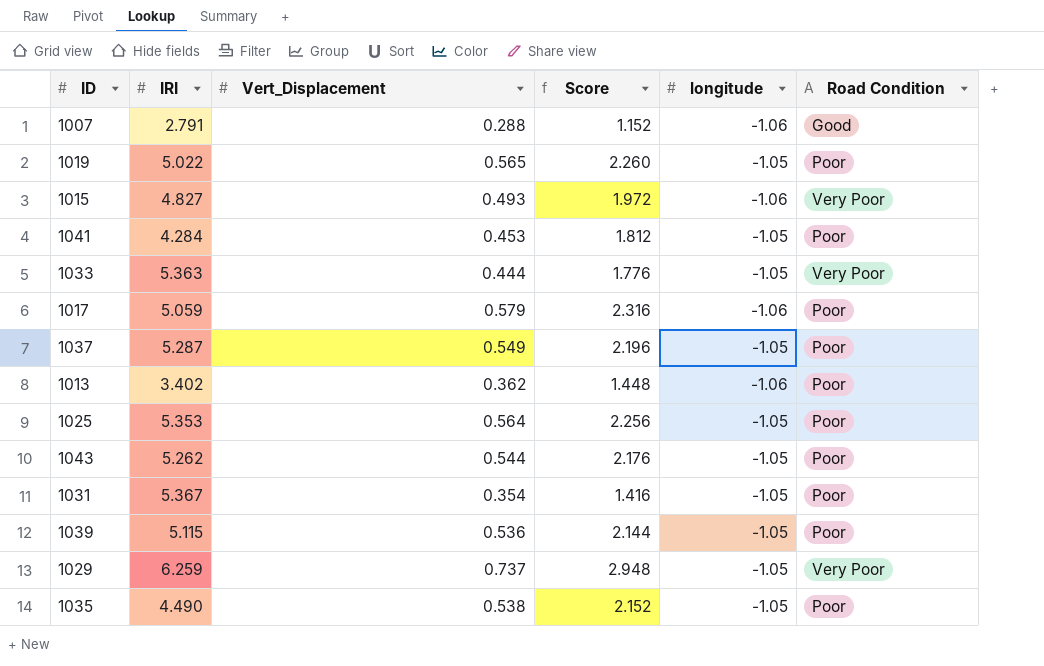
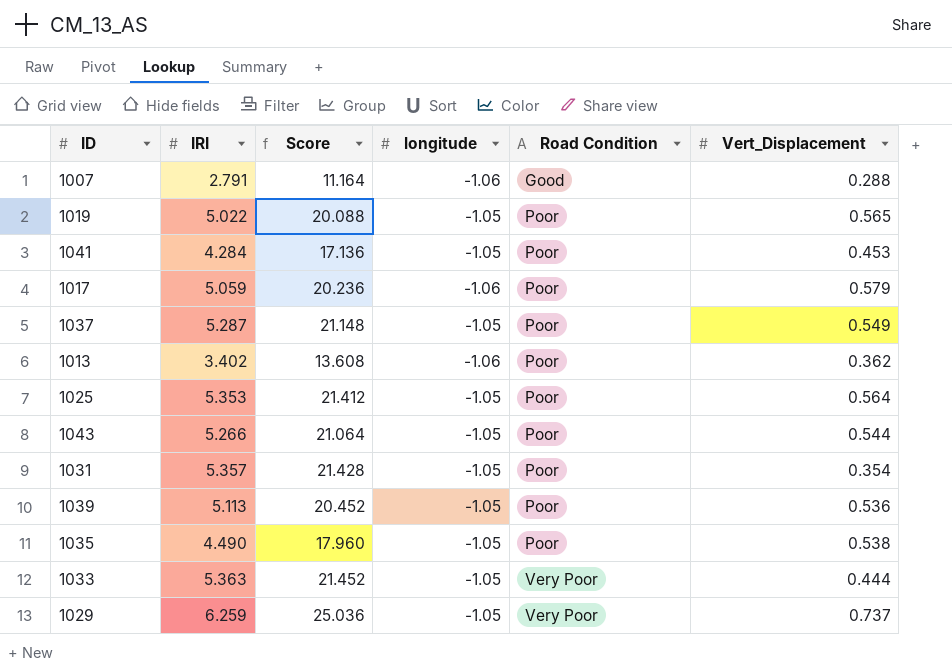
row order: none -> Road Condition ascending
column Score | formula: [Vert_Displacement] * 4 -> [IRI] * 4
column Vert_Displacement | position: 3 -> 6
row 1015: 4.827 | 0.493 | 1.972 | -1.06 | Very Poor -> none
1043 | IRI: 5.262 -> 5.266
1031 | IRI: 5.367 -> 5.357
1039 | IRI: 5.115 -> 5.113

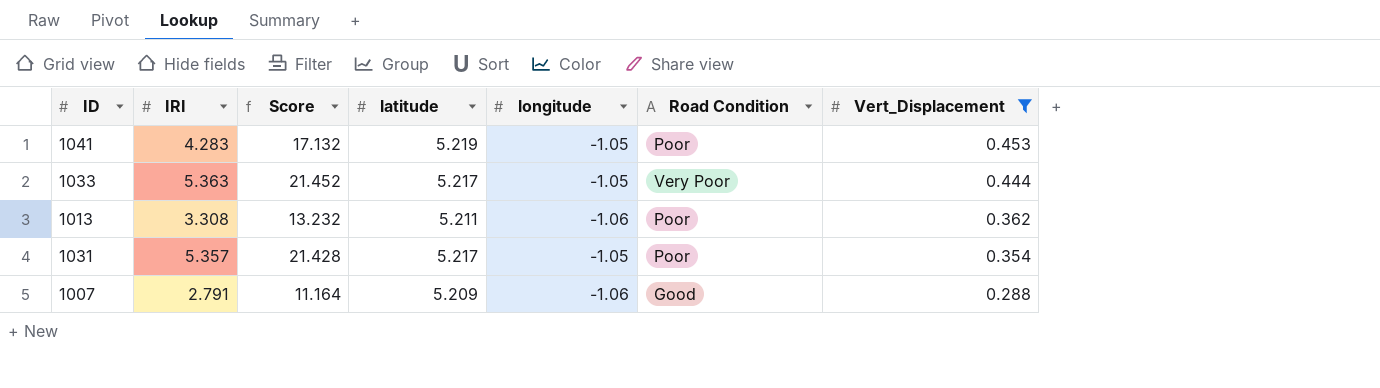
filter: none -> Vert_Displacement <= 0.453
row order: Road Condition ascending -> Vert_Displacement descending
column latitude | position: none -> 4
1041 | IRI: 4.284 -> 4.283
1041 | Score: 17.136 -> 17.132
1013 | IRI: 3.402 -> 3.308
1013 | Score: 13.608 -> 13.232

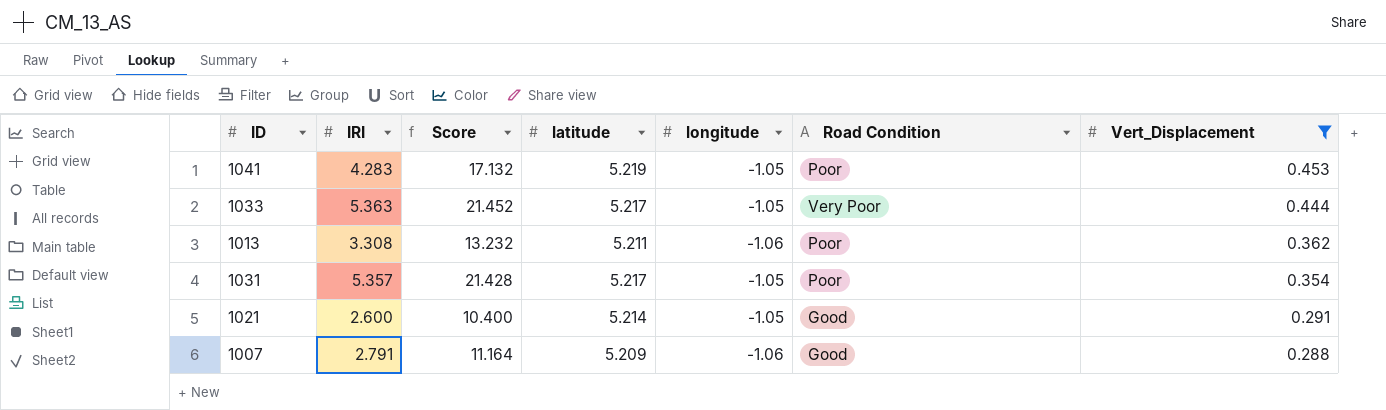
row 1021: none -> 2.600 | 10.400 | 5.214 | -1.05 | Good | 0.291

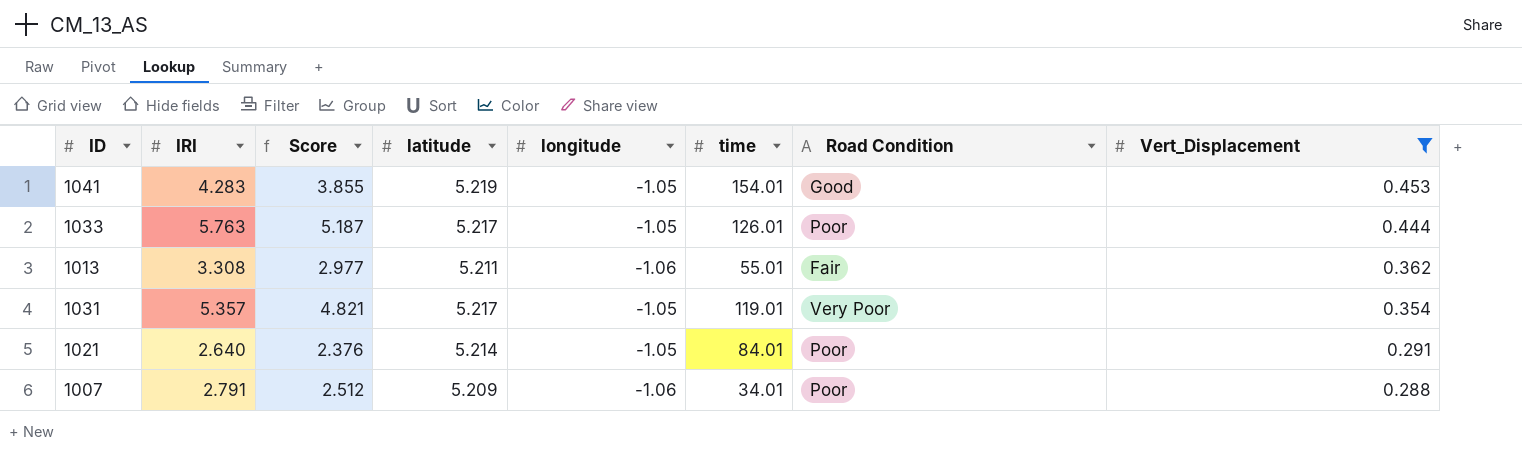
column Score | formula: [IRI] * 4 -> [IRI] * 0.9
column time | position: none -> 6
1041 | Road Condition: Poor -> Good
1033 | IRI: 5.363 -> 5.763
1033 | Road Condition: Very Poor -> Poor
1013 | Road Condition: Poor -> Fair
1031 | Road Condition: Poor -> Very Poor
1021 | IRI: 2.600 -> 2.640
1021 | Road Condition: Good -> Poor
1007 | Road Condition: Good -> Poor

